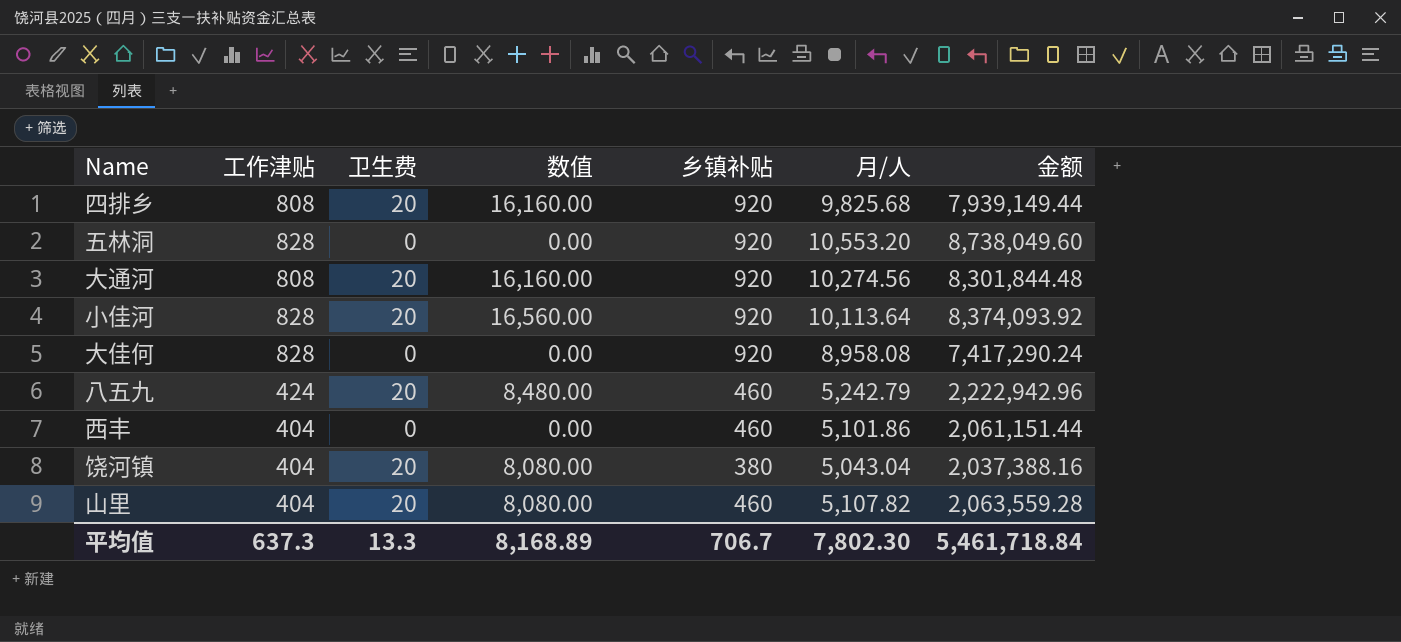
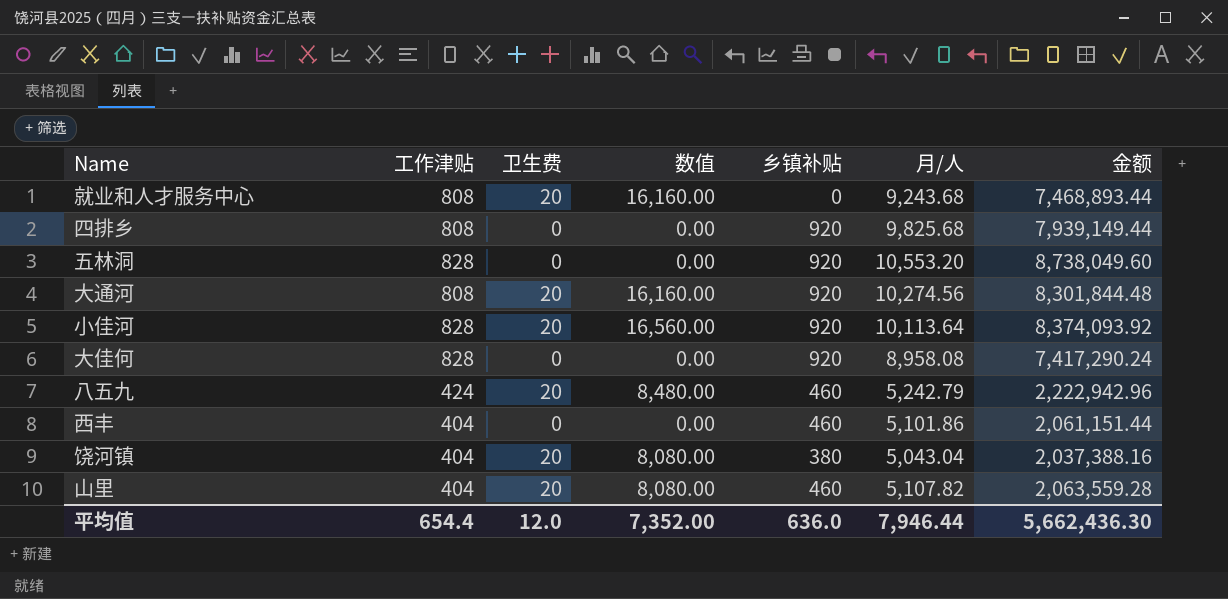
row 就业和人才服务中心: none -> 808 | 20 | 16,160.00 | 0 | 9,243.68 | 7,468,893.44
四排乡 | 卫生费: 20 -> 0
四排乡 | 数值: 16,160.00 -> 0.00
平均值 | 工作津贴: 637.3 -> 654.4
平均值 | 卫生费: 13.3 -> 12.0
平均值 | 数值: 8,168.89 -> 7,352.00
平均值 | 乡镇补贴: 706.7 -> 636.0
平均值 | 月/人: 7,802.30 -> 7,946.44
平均值 | 金额: 5,461,718.84 -> 5,662,436.30

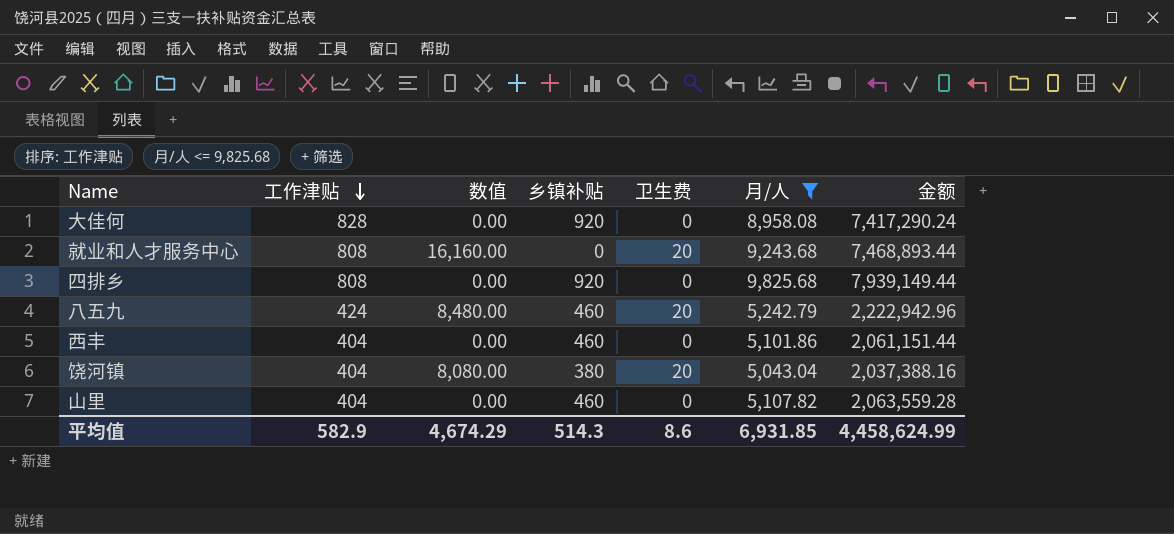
filter: none -> 月/人 <= 9,825.68
row order: none -> 工作津贴 descending
column 卫生费 | position: 3 -> 5
山里 | 数值: 8,080.00 -> 0.00
山里 | 卫生费: 20 -> 0
平均值 | 工作津贴: 654.4 -> 582.9
平均值 | 数值: 7,352.00 -> 4,674.29
平均值 | 乡镇补贴: 636.0 -> 514.3
平均值 | 卫生费: 12.0 -> 8.6
平均值 | 月/人: 7,946.44 -> 6,931.85
平均值 | 金额: 5,662,436.30 -> 4,458,624.99

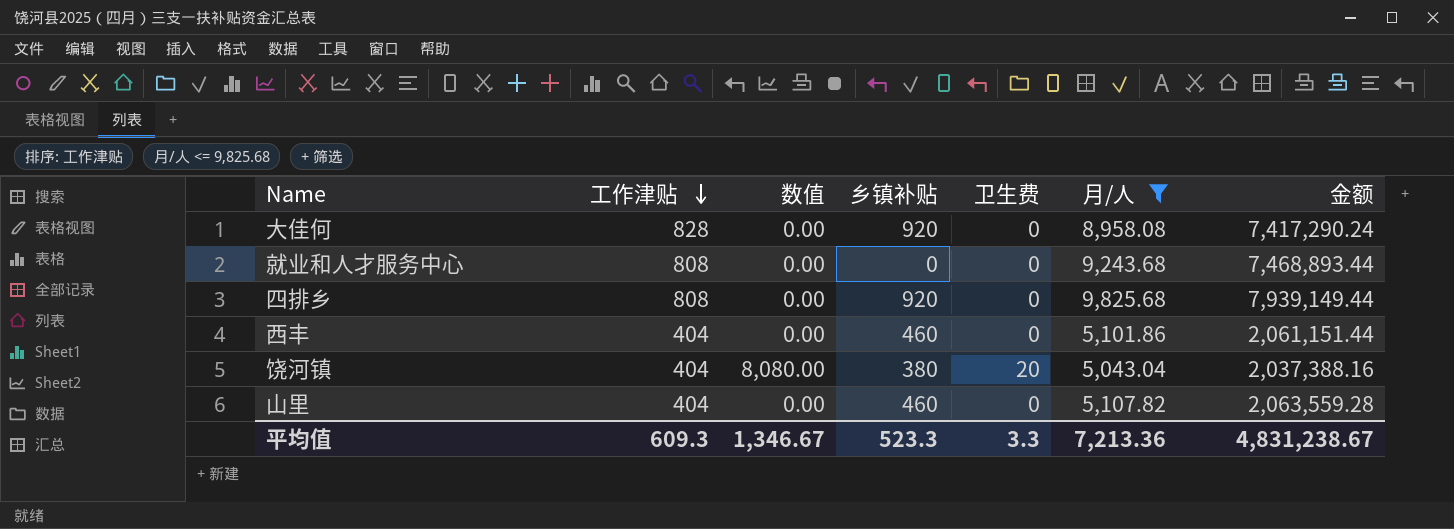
row 八五九: 424 | 8,480.00 | 460 | 20 | 5,242.79 | 2,222,942.96 -> none
就业和人才服务中心 | 数值: 16,160.00 -> 0.00
就业和人才服务中心 | 卫生费: 20 -> 0
平均值 | 工作津贴: 582.9 -> 609.3
平均值 | 数值: 4,674.29 -> 1,346.67
平均值 | 乡镇补贴: 514.3 -> 523.3
平均值 | 卫生费: 8.6 -> 3.3
平均值 | 月/人: 6,931.85 -> 7,213.36
平均值 | 金额: 4,458,624.99 -> 4,831,238.67

